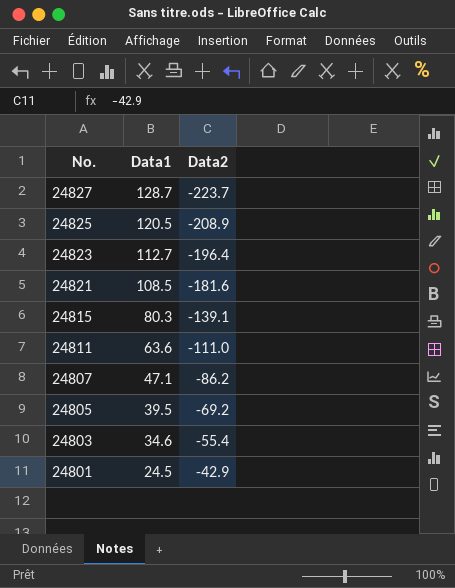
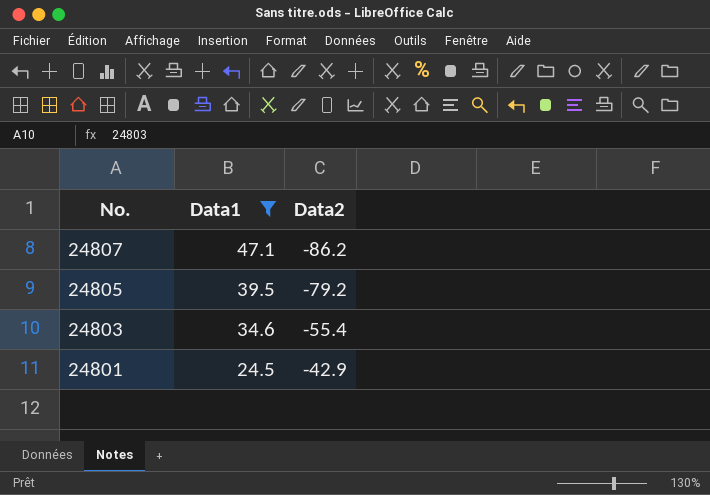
filter: none -> Data1 <= 47.1
24805 | Data2: -69.2 -> -79.2

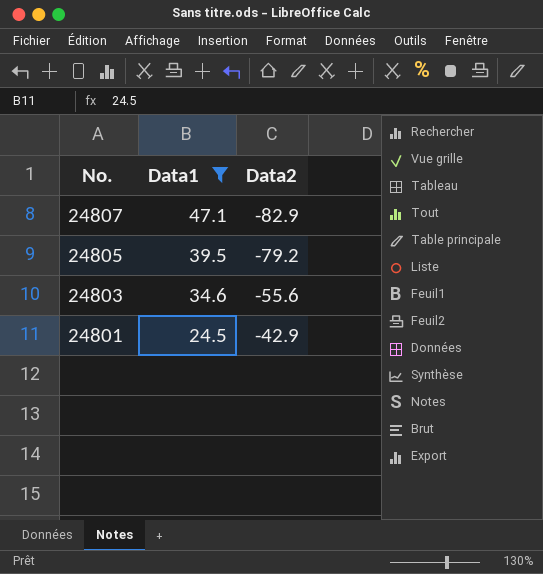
24807 | Data2: -86.2 -> -82.9
24803 | Data2: -55.4 -> -55.6

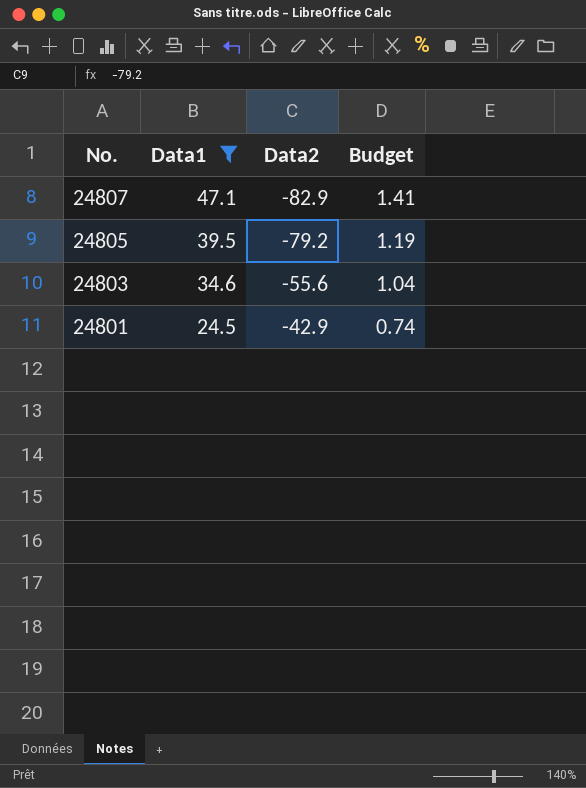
column Budget | formula: none -> [Data1] * 0.03

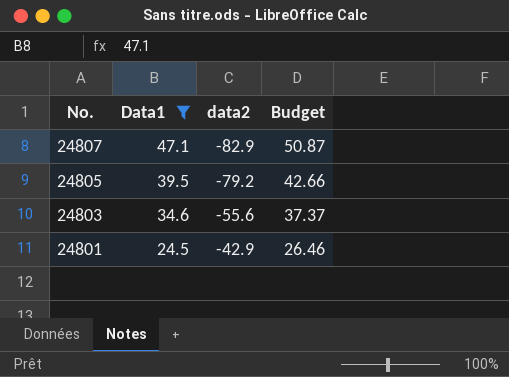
column name: Data2 -> data2
column Budget | formula: [Data1] * 0.03 -> [Data1] * 1.08

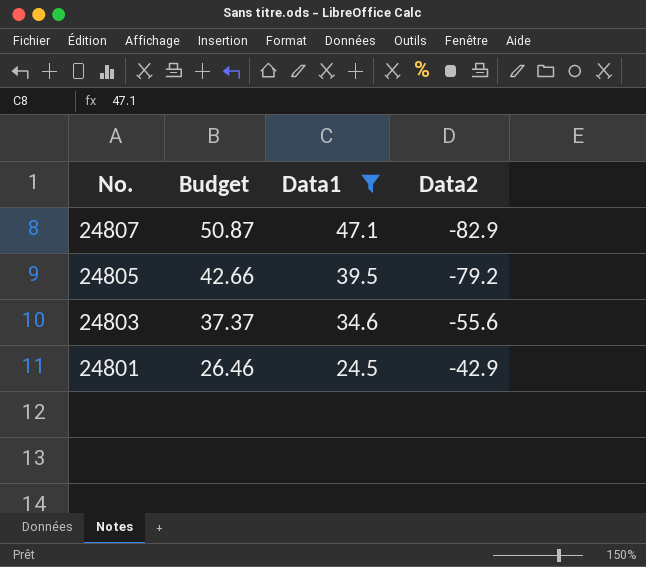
column Budget | position: 4 -> 2
column name: data2 -> Data2

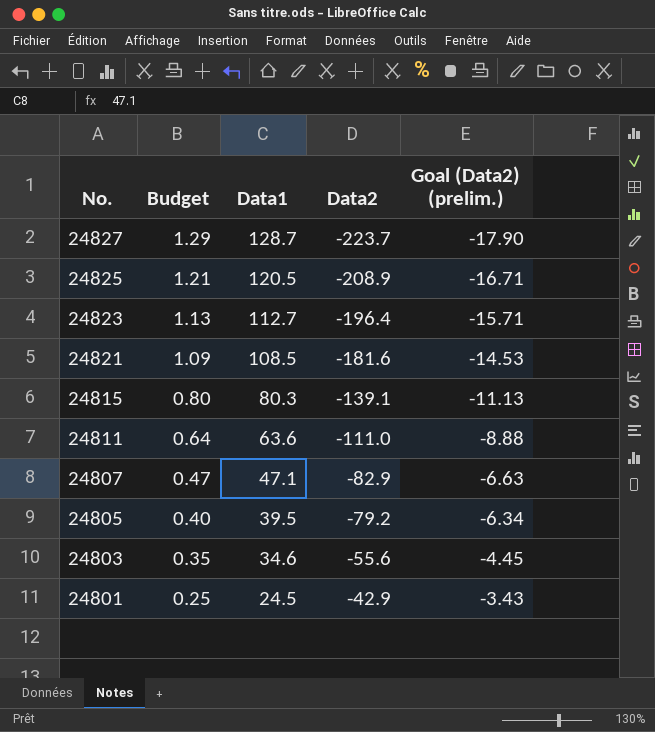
filter: Data1 <= 47.1 -> none
column Budget | formula: [Data1] * 1.08 -> [Data1] * 0.01
column Goal (Data2) (prelim.) | formula: none -> [Data2] * 0.08

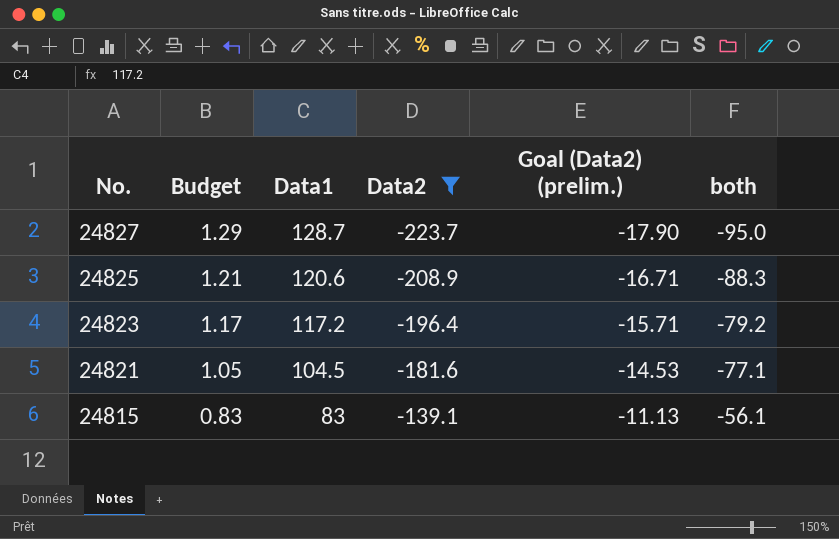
filter: none -> Data2 <= -139.1
column both | formula: none -> [Data1] + [Data2]
24825 | Data1: 120.5 -> 120.6
24823 | Budget: 1.13 -> 1.17
24823 | Data1: 112.7 -> 117.2
24821 | Budget: 1.09 -> 1.05
24821 | Data1: 108.5 -> 104.5
24815 | Budget: 0.80 -> 0.83
24815 | Data1: 80.3 -> 83

